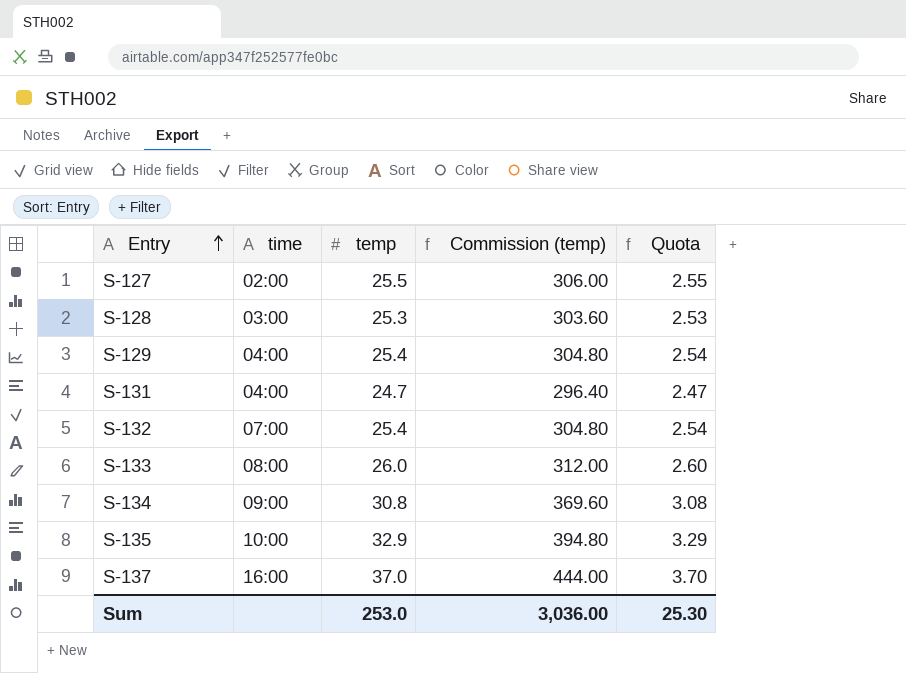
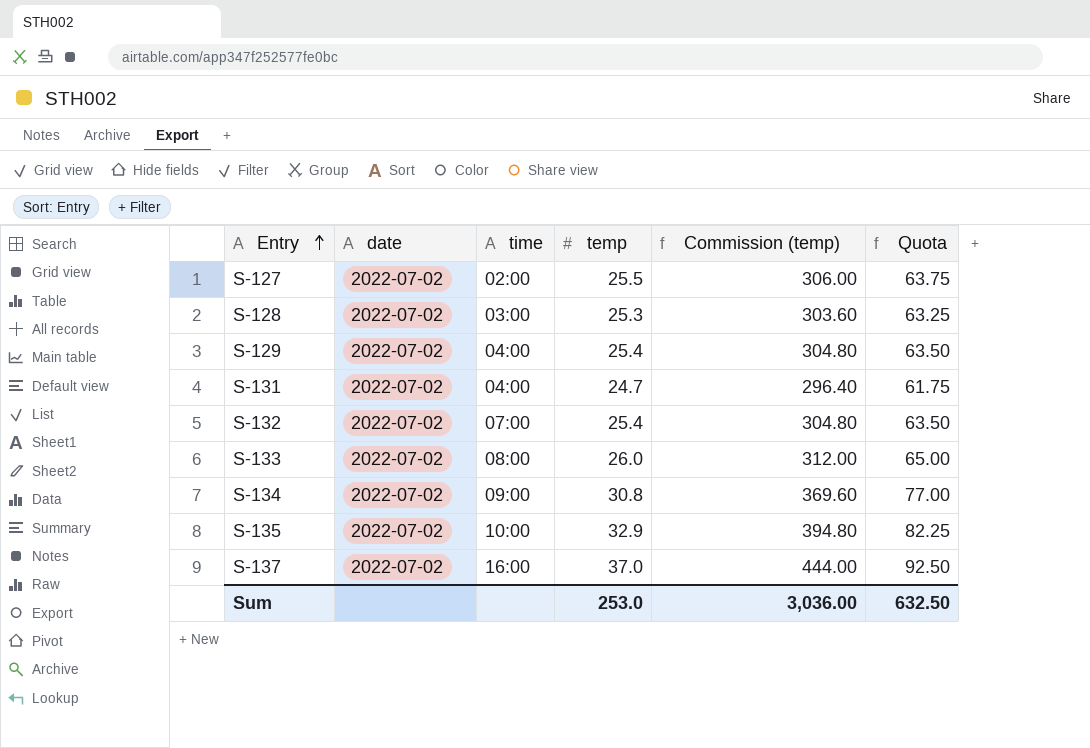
column date | position: none -> 2
column Quota | formula: [temp] * 0.1 -> [temp] * 2.5
Sum | Quota: 25.30 -> 632.50

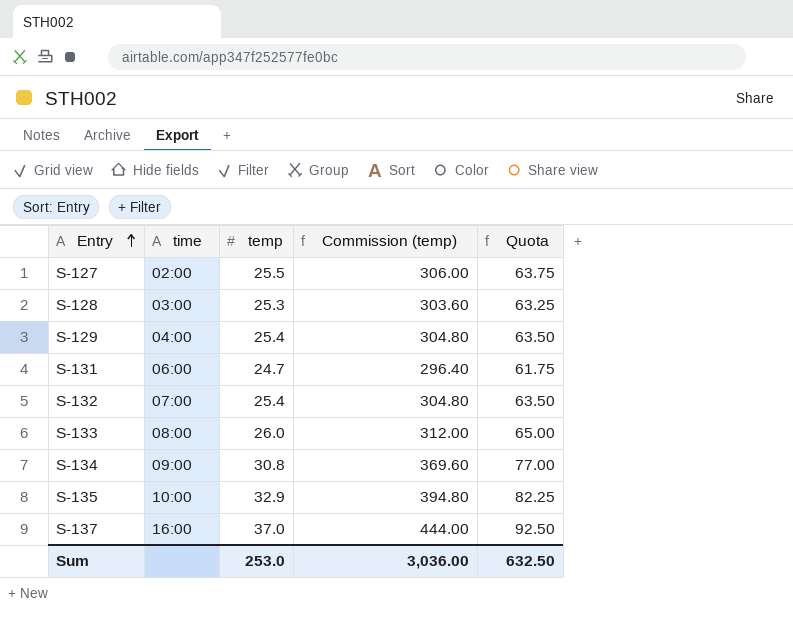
column date | position: 2 -> none
S-131 | time: 04:00 -> 06:00

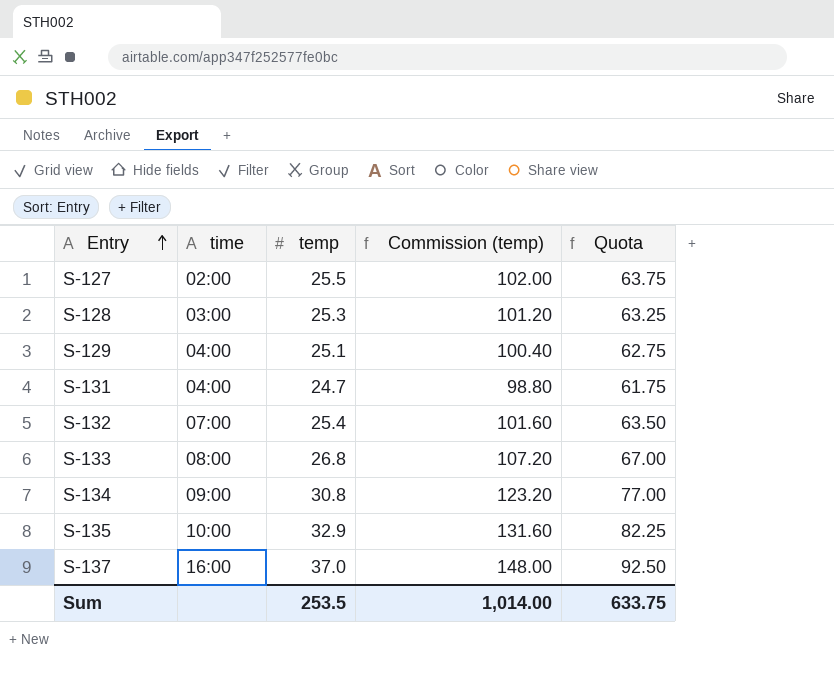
column Commission (temp) | formula: [temp] * 12 -> [temp] * 4
S-129 | temp: 25.4 -> 25.1
S-129 | Quota: 63.50 -> 62.75
S-131 | time: 06:00 -> 04:00
S-133 | temp: 26.0 -> 26.8
S-133 | Quota: 65.00 -> 67.00
Sum | temp: 253.0 -> 253.5
Sum | Commission (temp): 3,036.00 -> 1,014.00
Sum | Quota: 632.50 -> 633.75

